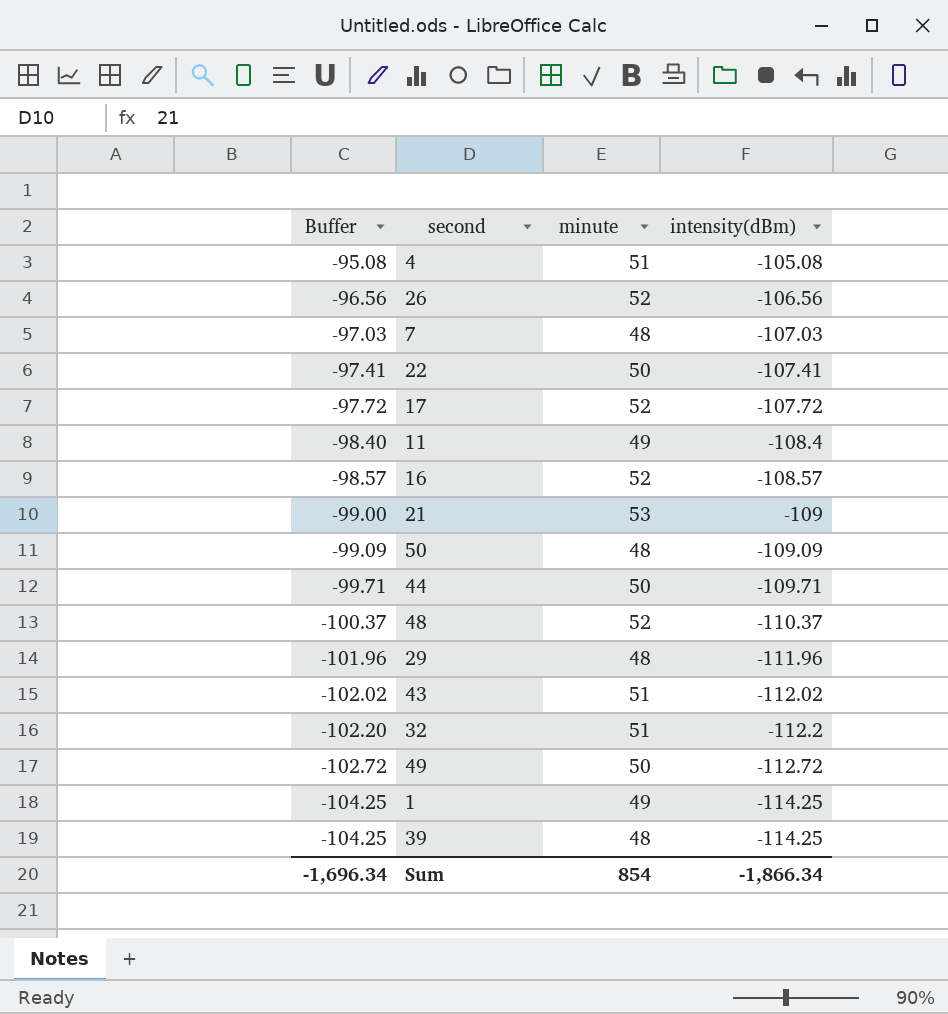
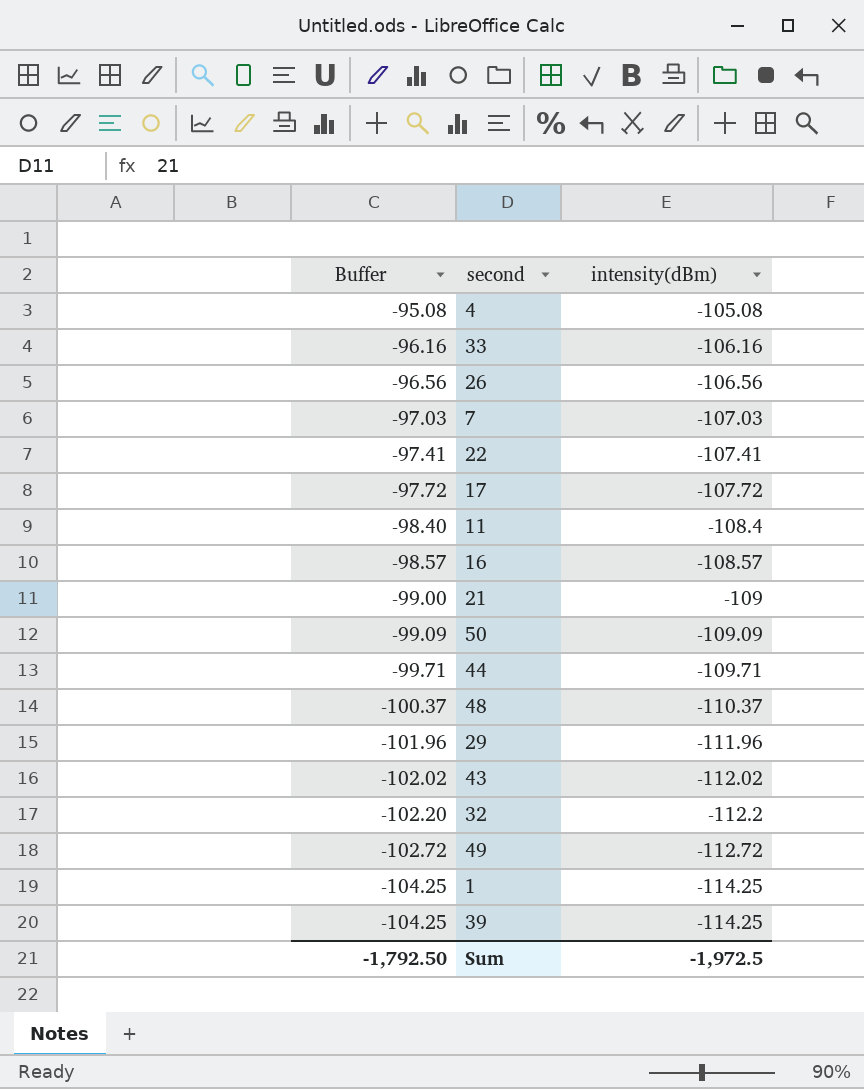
column minute | position: 3 -> none
row 33: none -> -96.16 | -106.16
Sum | Buffer: -1,696.34 -> -1,792.50
Sum | intensity(dBm): -1,866.34 -> -1,972.5

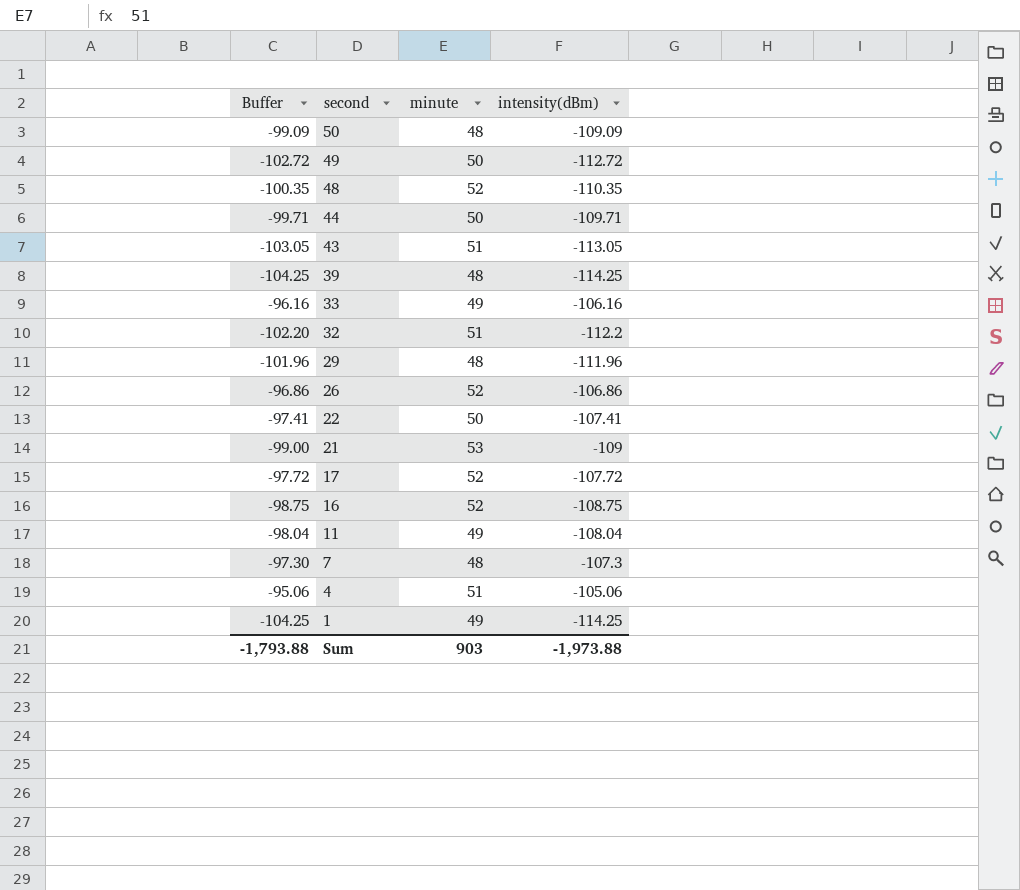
row order: Buffer descending -> second descending
column minute | position: none -> 3
48 | Buffer: -100.37 -> -100.35
48 | intensity(dBm): -110.37 -> -110.35
43 | Buffer: -102.02 -> -103.05
43 | intensity(dBm): -112.02 -> -113.05
26 | Buffer: -96.56 -> -96.86
26 | intensity(dBm): -106.56 -> -106.86
16 | Buffer: -98.57 -> -98.75
16 | intensity(dBm): -108.57 -> -108.75
11 | Buffer: -98.40 -> -98.04
11 | intensity(dBm): -108.4 -> -108.04
7 | Buffer: -97.03 -> -97.30
7 | intensity(dBm): -107.03 -> -107.3
4 | Buffer: -95.08 -> -95.06
4 | intensity(dBm): -105.08 -> -105.06
Sum | Buffer: -1,792.50 -> -1,793.88
Sum | intensity(dBm): -1,972.5 -> -1,973.88

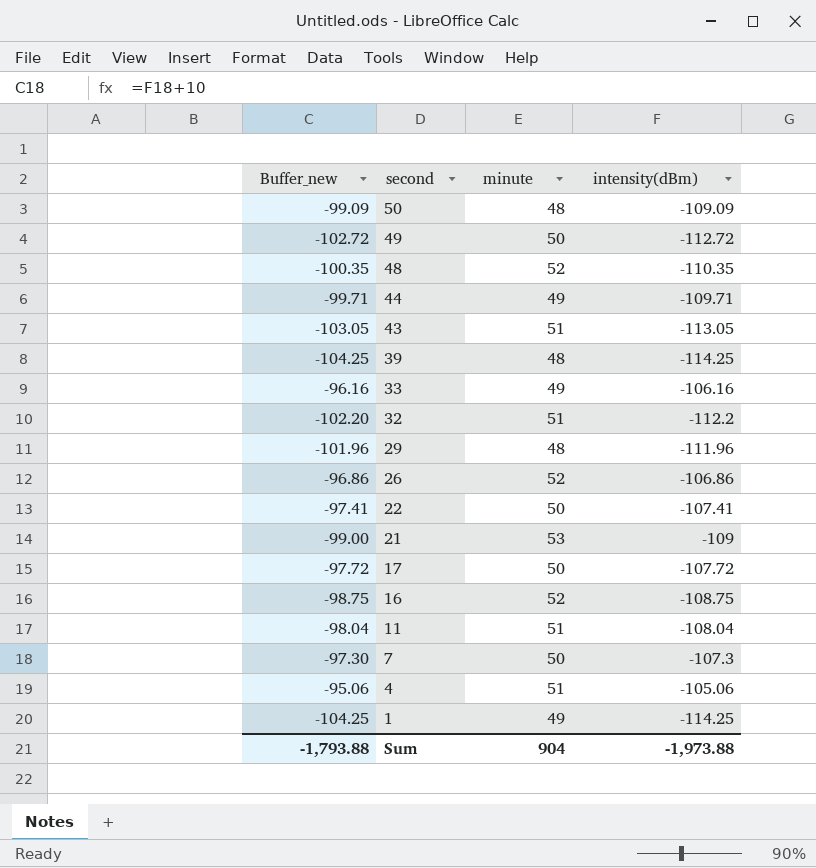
column name: Buffer -> Buffer_new
44 | minute: 50 -> 49
17 | minute: 52 -> 50
11 | minute: 49 -> 51
7 | minute: 48 -> 50
Sum | minute: 903 -> 904

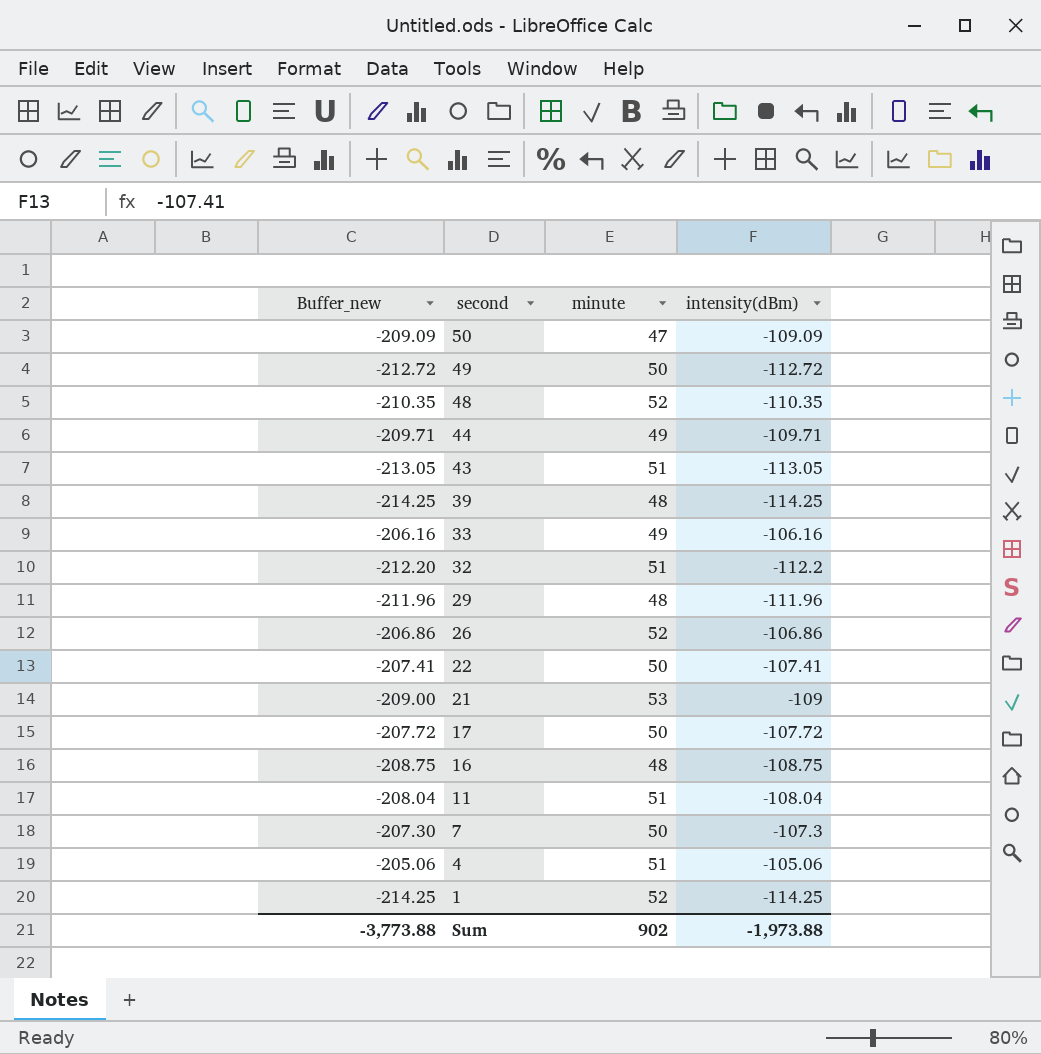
column Buffer_new | formula: [intensity(dBm)] + 10 -> [intensity(dBm)] - 100
50 | minute: 48 -> 47
16 | minute: 52 -> 48
1 | minute: 49 -> 52
Sum | Buffer_new: -1,793.88 -> -3,773.88
Sum | minute: 904 -> 902

